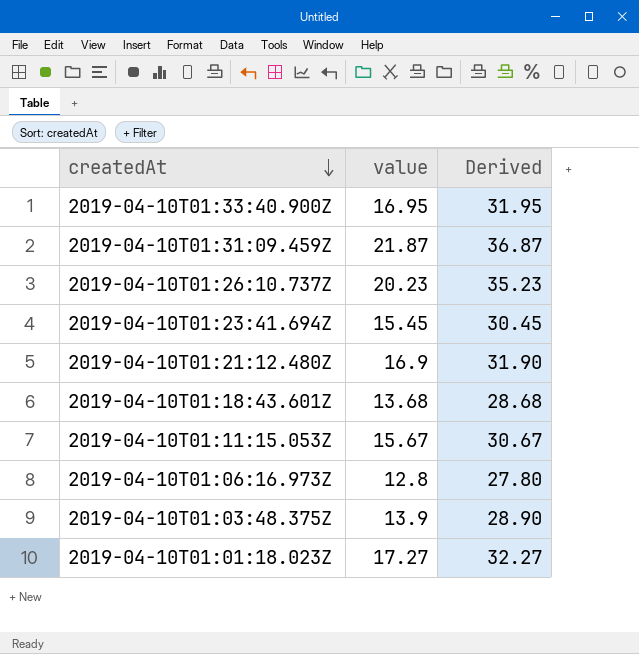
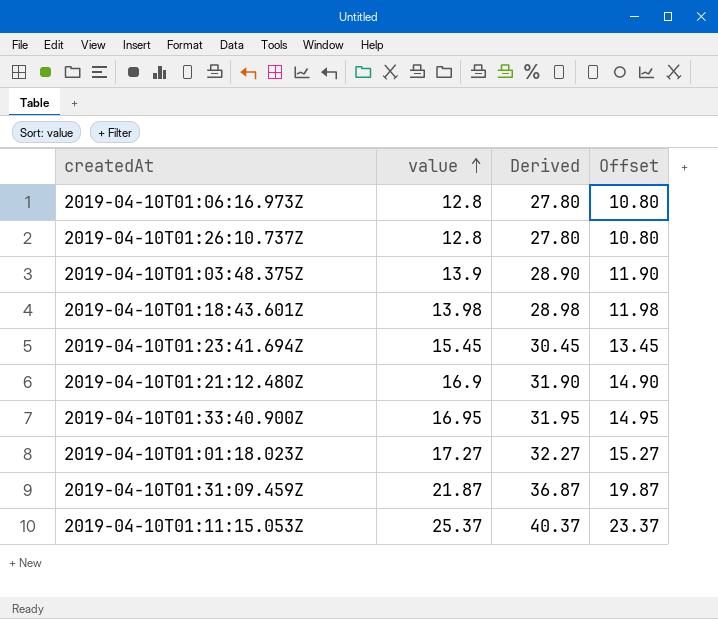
row order: createdAt descending -> value ascending
column Offset | formula: none -> [value] - 2
2019-04-10T01:26:10.737Z | value: 20.23 -> 12.8
2019-04-10T01:26:10.737Z | Derived: 35.23 -> 27.80
2019-04-10T01:18:43.601Z | value: 13.68 -> 13.98
2019-04-10T01:18:43.601Z | Derived: 28.68 -> 28.98
2019-04-10T01:11:15.053Z | value: 15.67 -> 25.37
2019-04-10T01:11:15.053Z | Derived: 30.67 -> 40.37

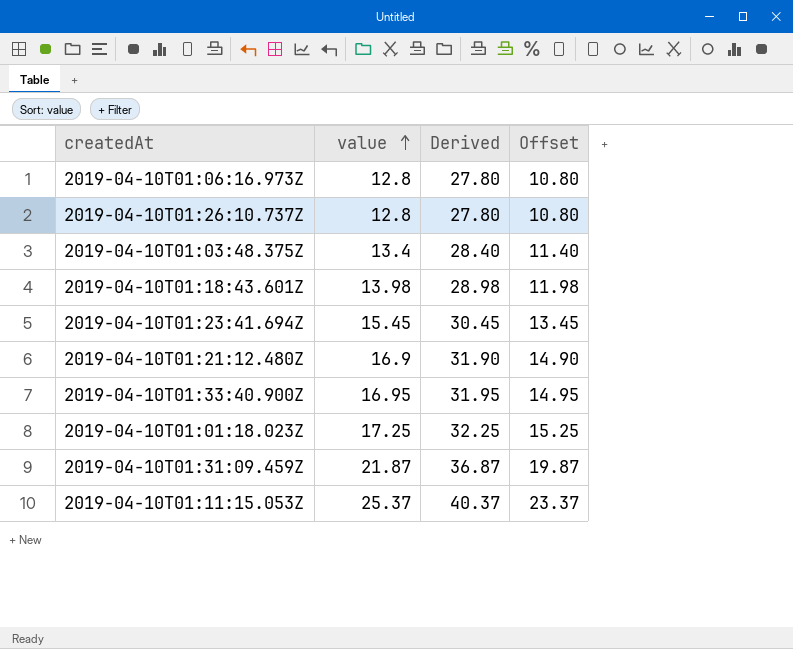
2019-04-10T01:03:48.375Z | value: 13.9 -> 13.4
2019-04-10T01:03:48.375Z | Derived: 28.90 -> 28.40
2019-04-10T01:03:48.375Z | Offset: 11.90 -> 11.40
2019-04-10T01:01:18.023Z | value: 17.27 -> 17.25
2019-04-10T01:01:18.023Z | Derived: 32.27 -> 32.25
2019-04-10T01:01:18.023Z | Offset: 15.27 -> 15.25

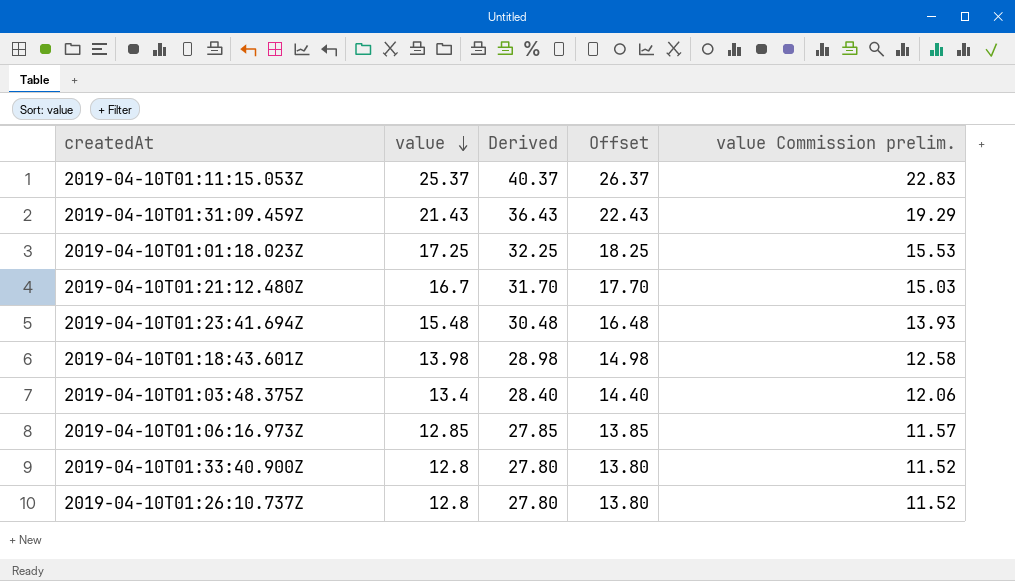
row order: value ascending -> value descending
column Offset | formula: [value] - 2 -> [value] + 1
column value Commission prelim. | formula: none -> [value] * 0.9
2019-04-10T01:31:09.459Z | value: 21.87 -> 21.43
2019-04-10T01:31:09.459Z | Derived: 36.87 -> 36.43
2019-04-10T01:21:12.480Z | value: 16.9 -> 16.7
2019-04-10T01:21:12.480Z | Derived: 31.90 -> 31.70
2019-04-10T01:23:41.694Z | value: 15.45 -> 15.48
2019-04-10T01:23:41.694Z | Derived: 30.45 -> 30.48
2019-04-10T01:06:16.973Z | value: 12.8 -> 12.85
2019-04-10T01:06:16.973Z | Derived: 27.80 -> 27.85
2019-04-10T01:33:40.900Z | value: 16.95 -> 12.8
2019-04-10T01:33:40.900Z | Derived: 31.95 -> 27.80

